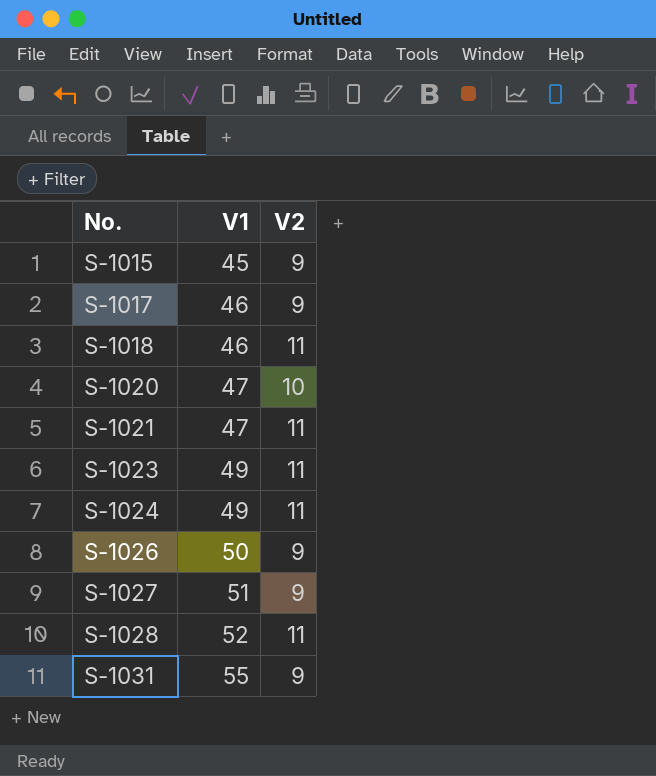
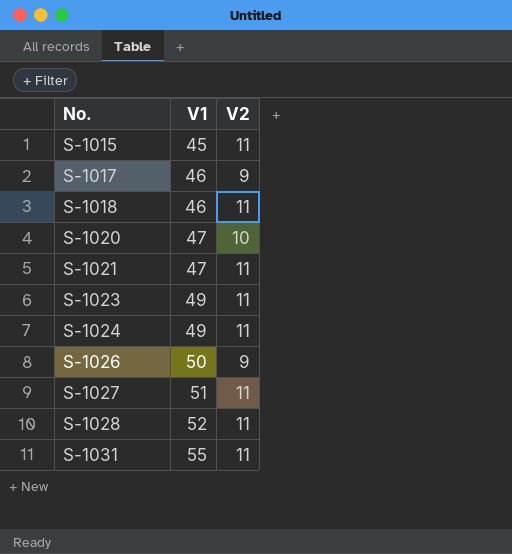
S-1015 | V2: 9 -> 11
S-1027 | V2: 9 -> 11
S-1031 | V2: 9 -> 11

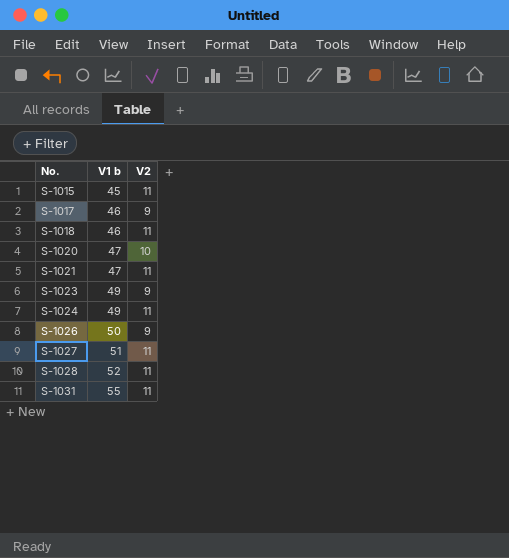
column name: V1 -> V1 b
S-1023 | V2: 11 -> 9

